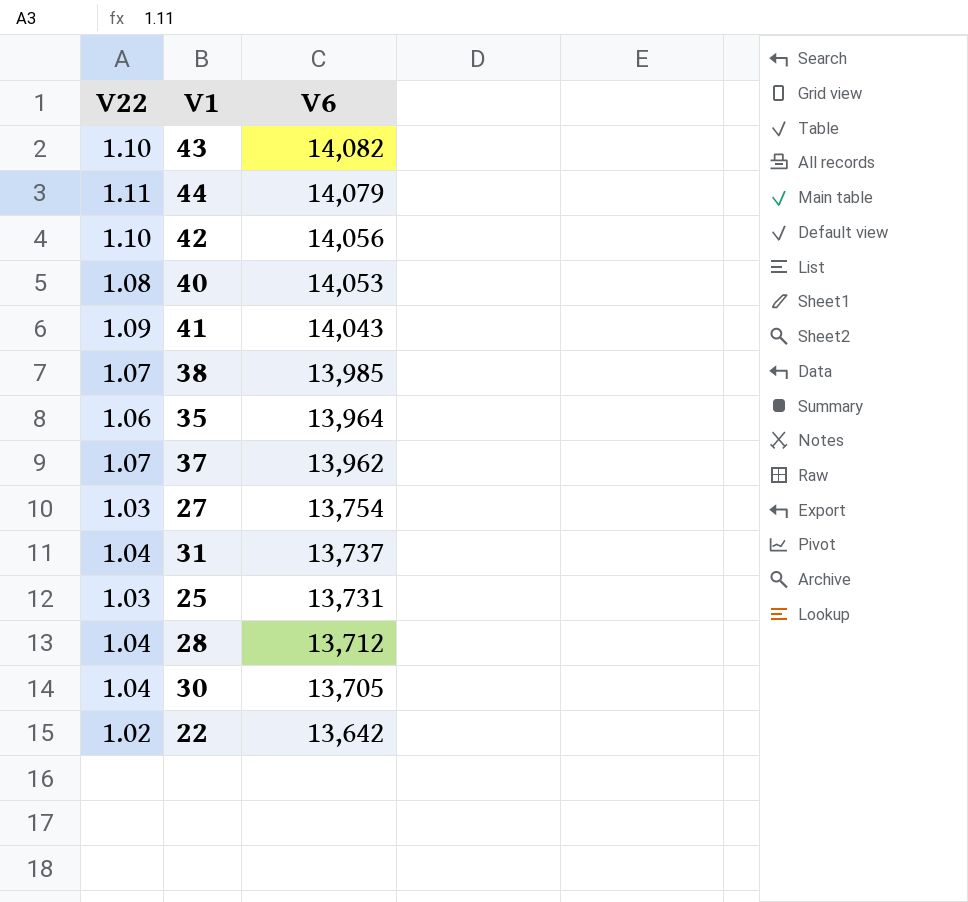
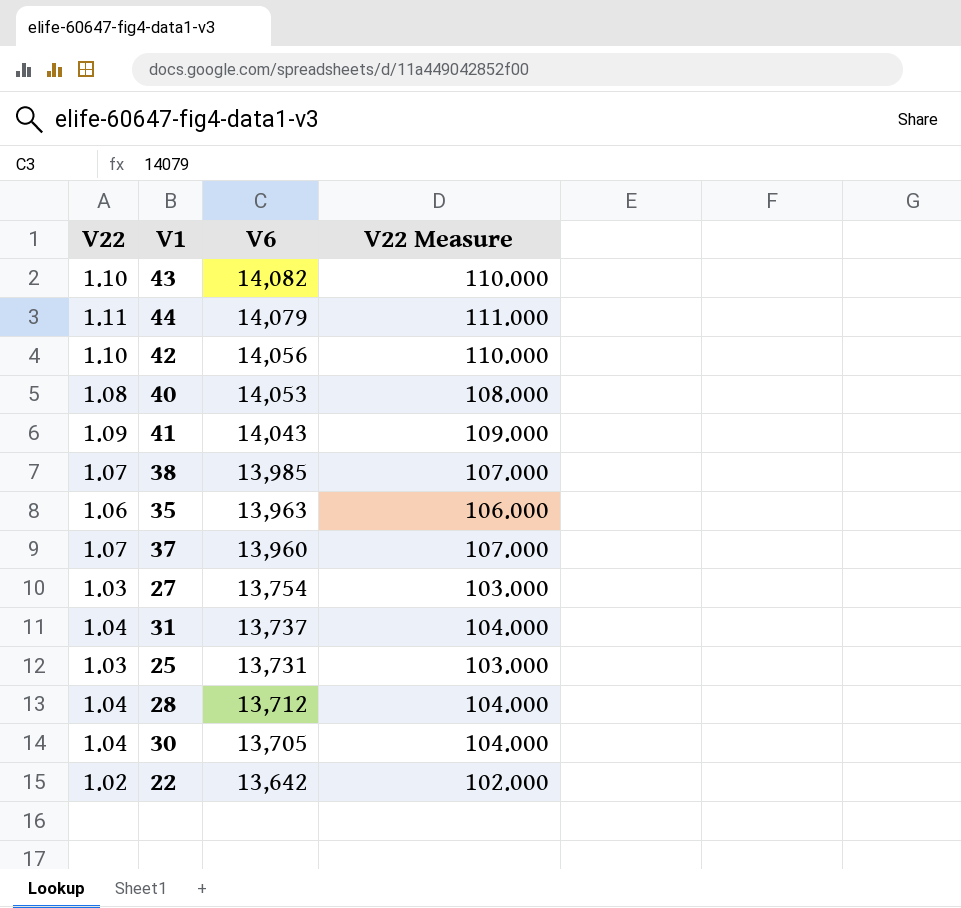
column V22 Measure | formula: none -> [V22] * 100
35 | V6: 13,964 -> 13,963
37 | V6: 13,962 -> 13,960

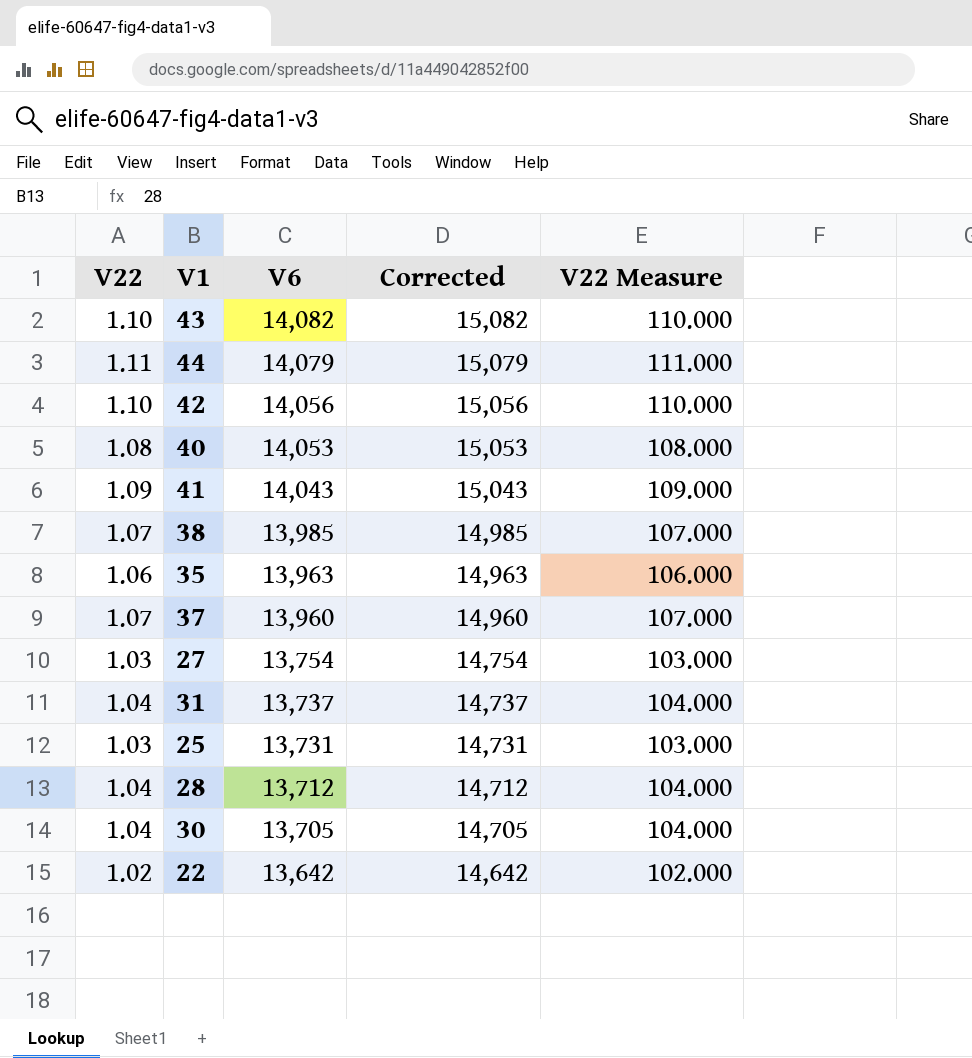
column Corrected | formula: none -> [V6] + 1000

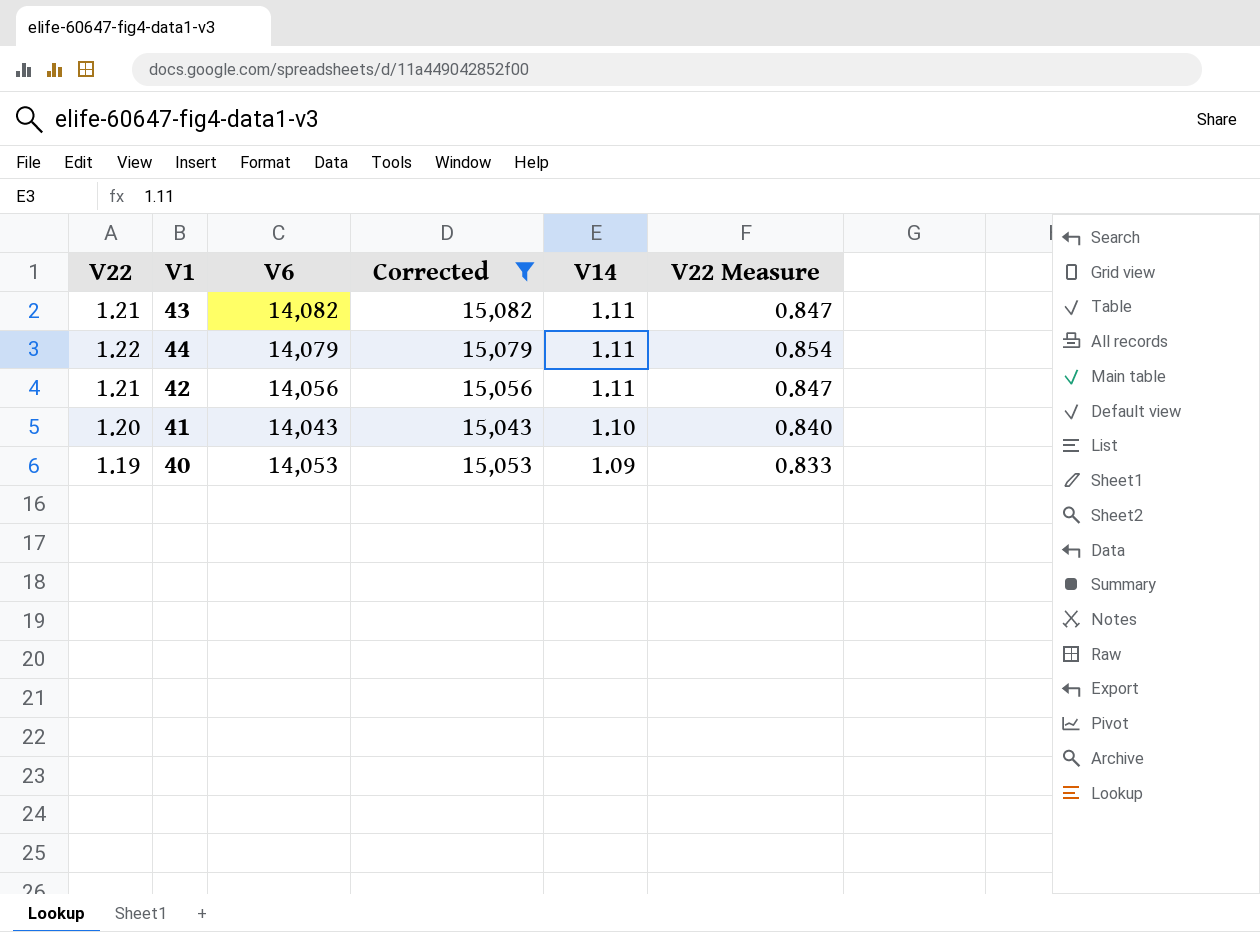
filter: none -> Corrected >= 15,043
row order: V6 descending -> V14 descending
column V14 | position: none -> 5
column V22 Measure | formula: [V22] * 100 -> [V22] * 0.7
43 | V22: 1.10 -> 1.21
44 | V22: 1.11 -> 1.22
42 | V22: 1.10 -> 1.21
41 | V22: 1.09 -> 1.20
40 | V22: 1.08 -> 1.19

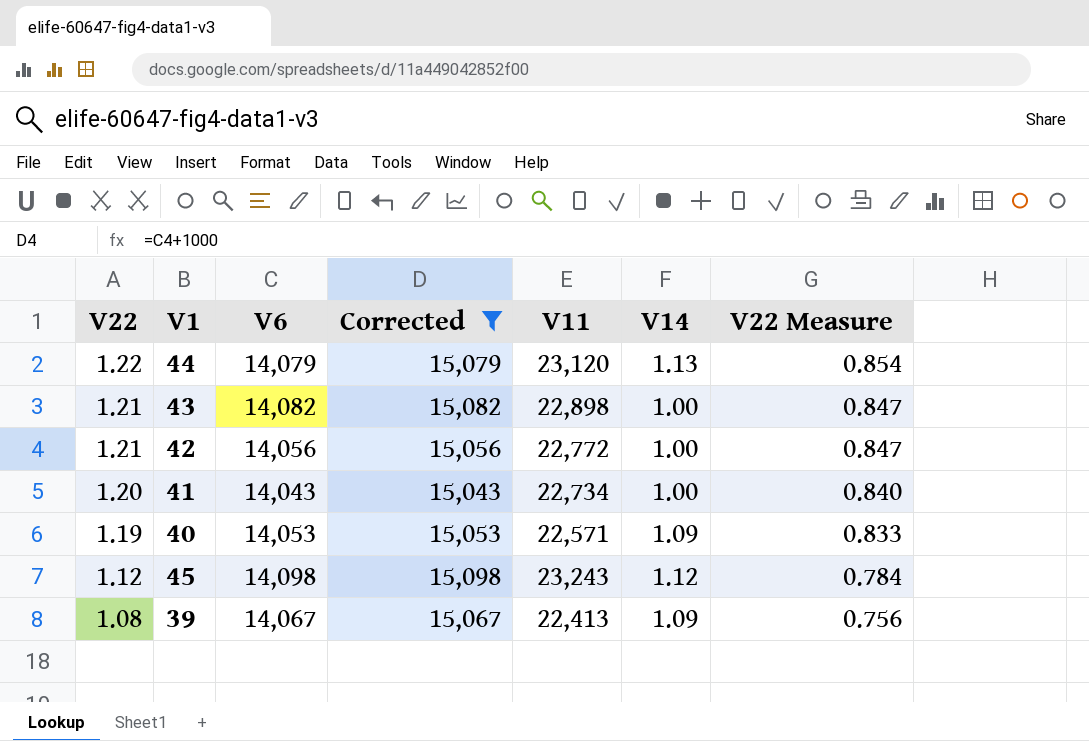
row order: V14 descending -> V22 descending
column V11 | position: none -> 5
44 | V14: 1.11 -> 1.13
43 | V14: 1.11 -> 1.00
42 | V14: 1.11 -> 1.00
41 | V14: 1.10 -> 1.00
row 45: none -> 1.12 | 14,098 | 15,098 | 23,243 | 1.12 | 0.784
row 39: none -> 1.08 | 14,067 | 15,067 | 22,413 | 1.09 | 0.756

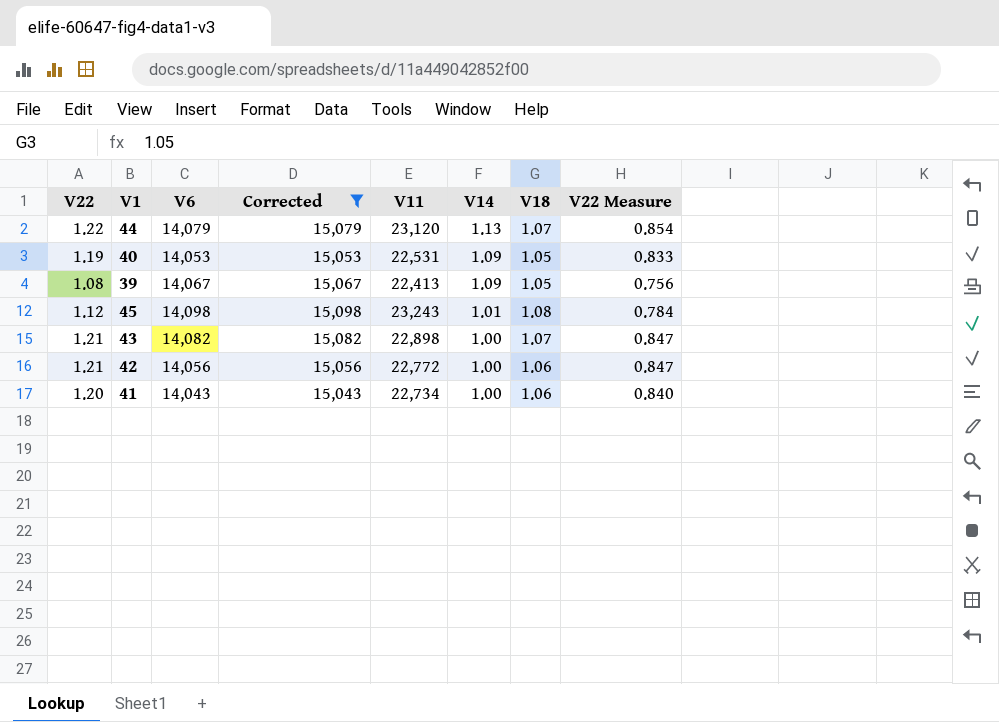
row order: V22 descending -> V14 descending
column V18 | position: none -> 7
40 | V11: 22,571 -> 22,531
45 | V14: 1.12 -> 1.01

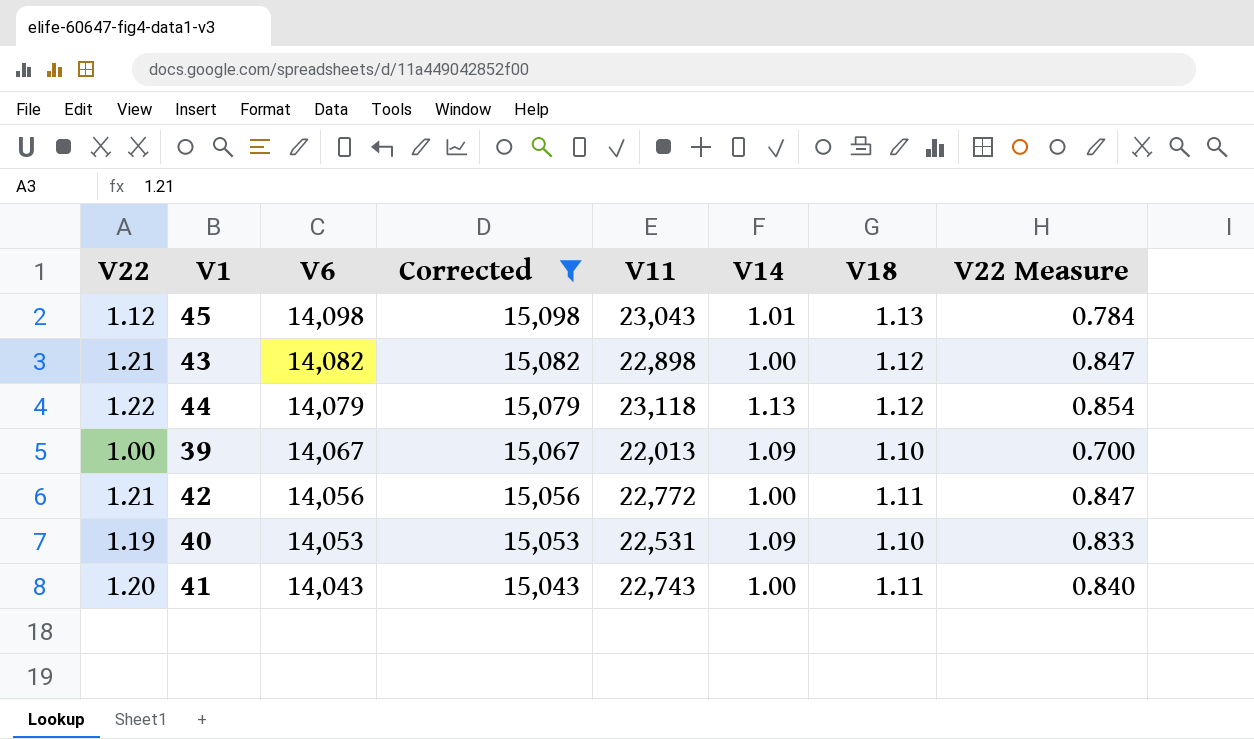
row order: V14 descending -> V6 descending
45 | V11: 23,243 -> 23,043
45 | V18: 1.08 -> 1.13
43 | V18: 1.07 -> 1.12
44 | V11: 23,120 -> 23,118
44 | V18: 1.07 -> 1.12
39 | V22: 1.08 -> 1.00
39 | V11: 22,413 -> 22,013
39 | V18: 1.05 -> 1.10
39 | V22 Measure: 0.756 -> 0.700
42 | V18: 1.06 -> 1.11
40 | V18: 1.05 -> 1.10
41 | V11: 22,734 -> 22,743
41 | V18: 1.06 -> 1.11

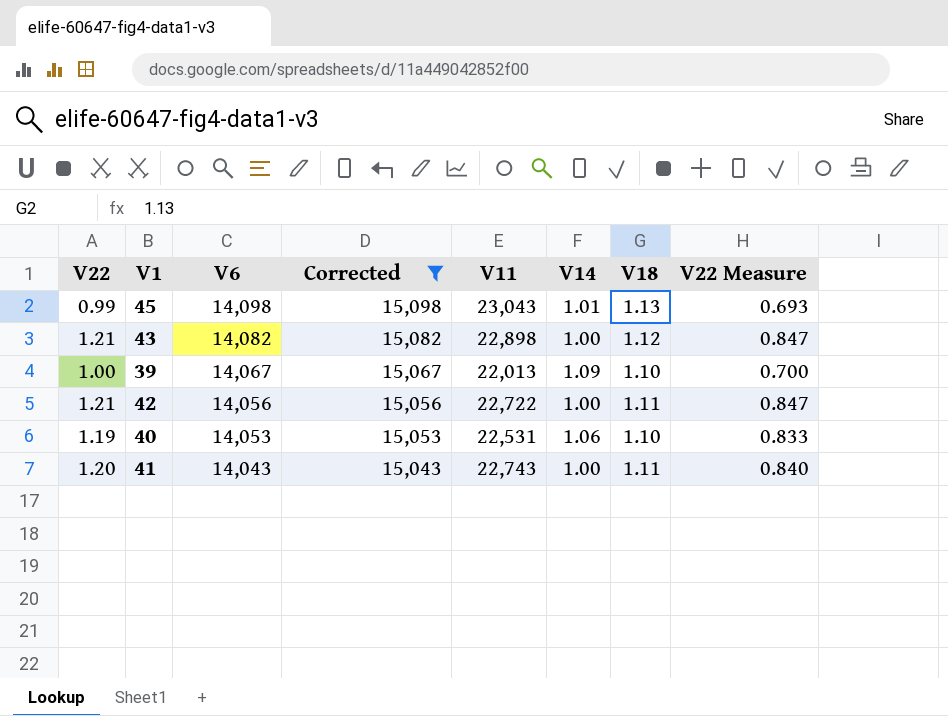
row 44: 1.22 | 14,079 | 15,079 | 23,118 | 1.13 | 1.12 | 0.854 -> none
45 | V22: 1.12 -> 0.99
45 | V22 Measure: 0.784 -> 0.693
42 | V11: 22,772 -> 22,722
40 | V14: 1.09 -> 1.06

